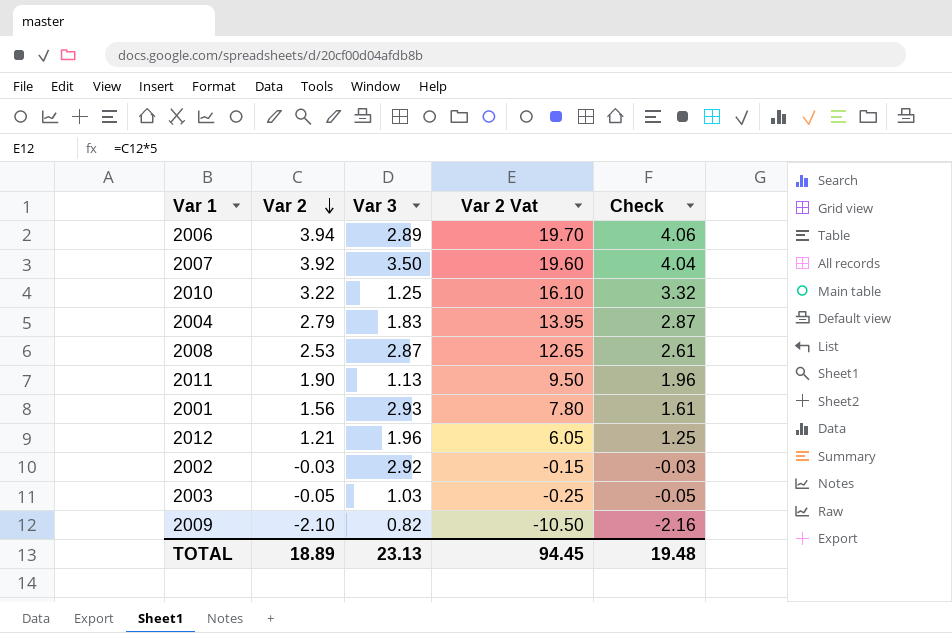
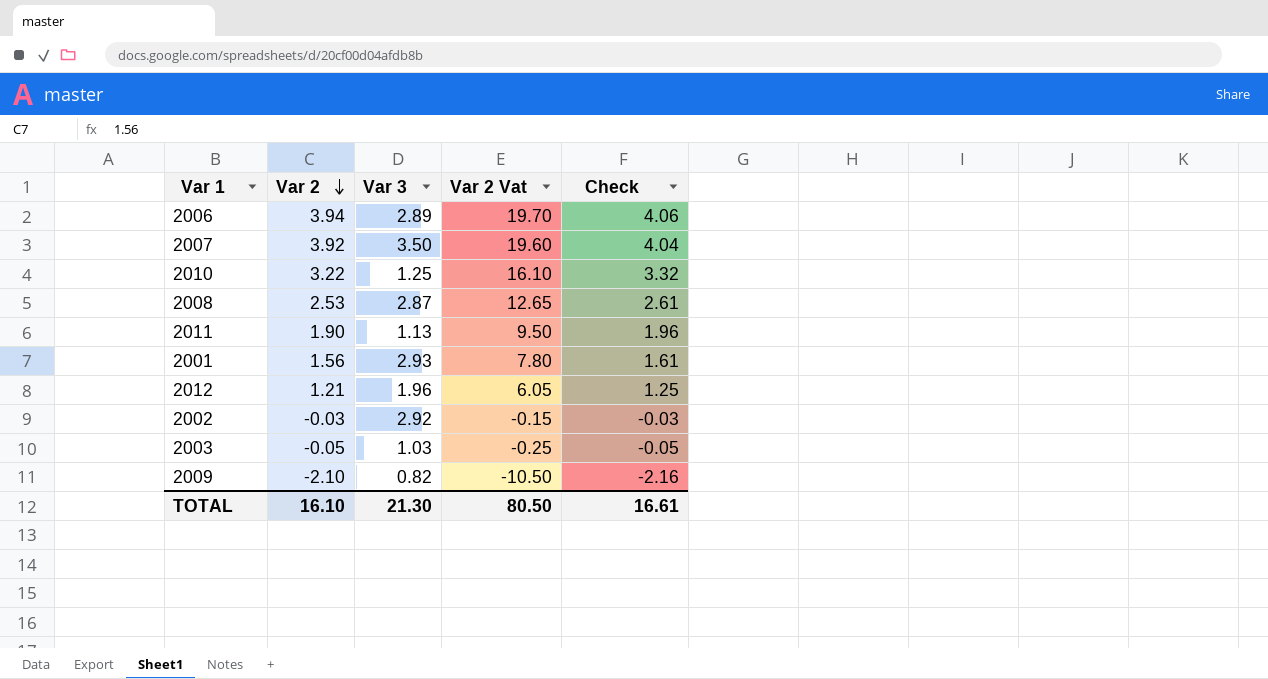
row 2004: 2.79 | 1.83 | 13.95 | 2.87 -> none
TOTAL | Var 2: 18.89 -> 16.10
TOTAL | Var 3: 23.13 -> 21.30
TOTAL | Var 2 Vat: 94.45 -> 80.50
TOTAL | Check: 19.48 -> 16.61

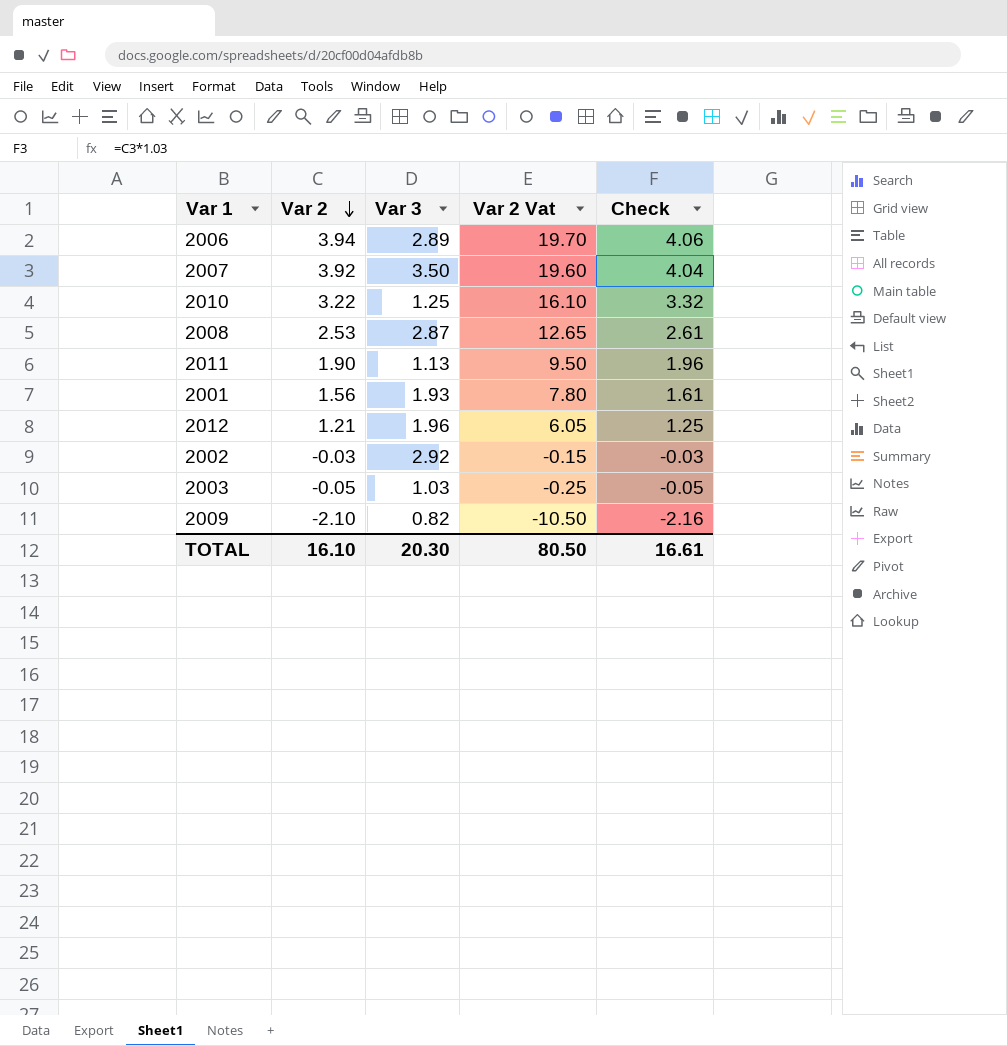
2001 | Var 3: 2.93 -> 1.93
TOTAL | Var 3: 21.30 -> 20.30

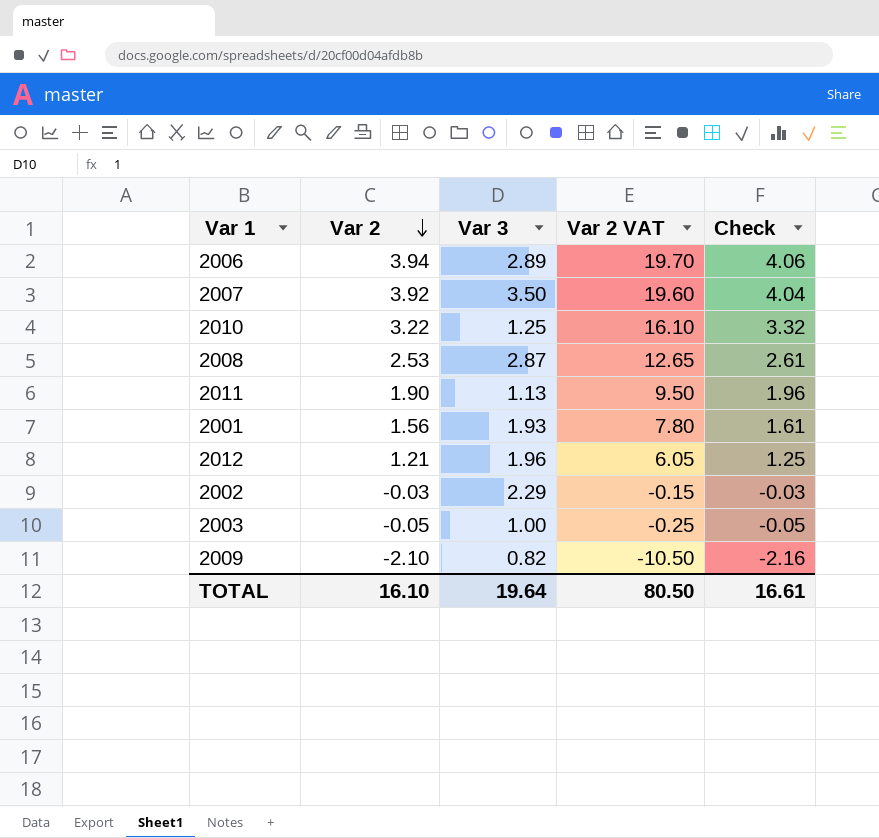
column name: Var 2 Vat -> Var 2 VAT
2002 | Var 3: 2.92 -> 2.29
2003 | Var 3: 1.03 -> 1.00
TOTAL | Var 3: 20.30 -> 19.64

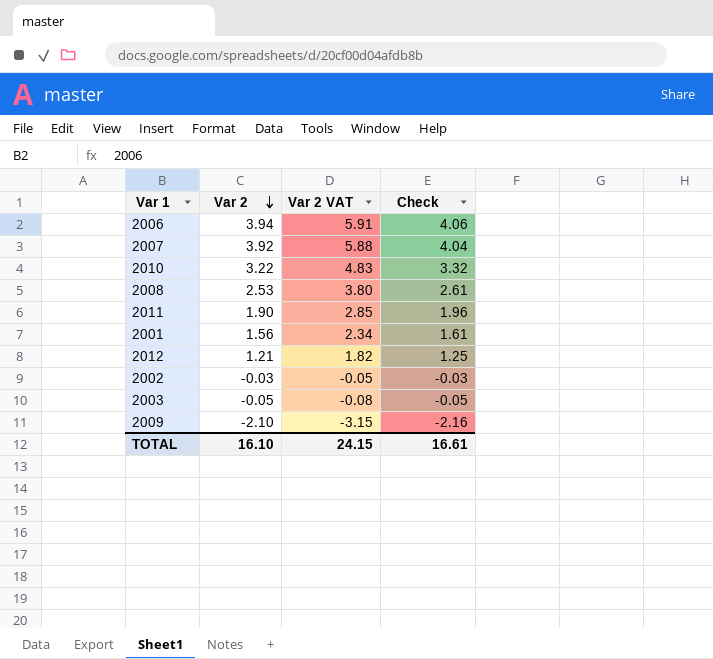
column Var 3 | position: 3 -> none
column Var 2 VAT | formula: [Var 2] * 5 -> [Var 2] * 1.5
TOTAL | Var 2 VAT: 80.50 -> 24.15

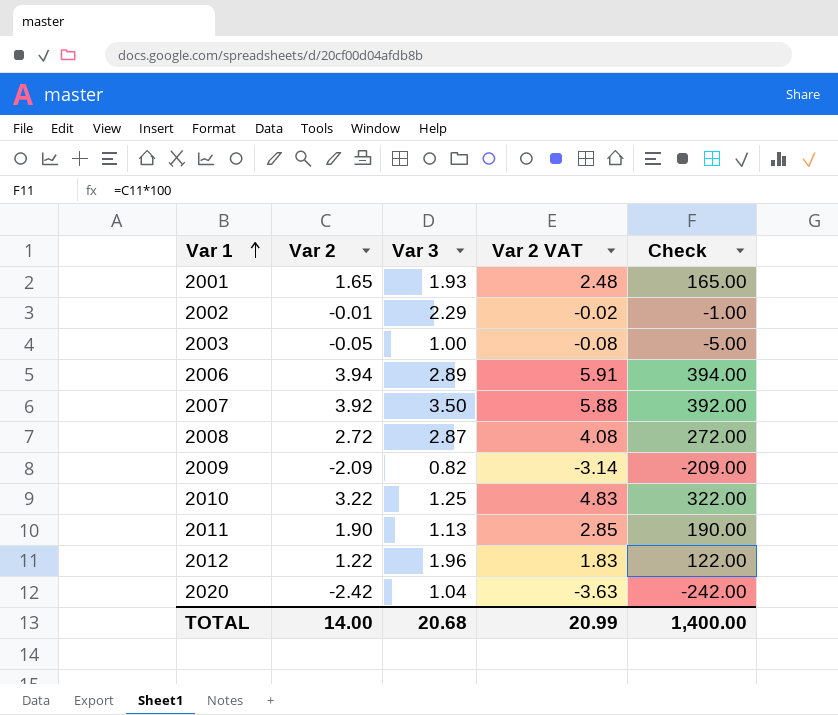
row order: Var 2 descending -> Var 1 ascending
column Var 3 | position: none -> 3
column Check | formula: [Var 2] * 1.03 -> [Var 2] * 100
2001 | Var 2: 1.56 -> 1.65
2001 | Var 2 VAT: 2.34 -> 2.48
2002 | Var 2: -0.03 -> -0.01
2002 | Var 2 VAT: -0.05 -> -0.02
2008 | Var 2: 2.53 -> 2.72
2008 | Var 2 VAT: 3.80 -> 4.08
2009 | Var 2: -2.10 -> -2.09
2009 | Var 2 VAT: -3.15 -> -3.14
2012 | Var 2: 1.21 -> 1.22
2012 | Var 2 VAT: 1.82 -> 1.83
row 2020: none -> -2.42 | 1.04 | -3.63 | -242.00
TOTAL | Var 2: 16.10 -> 14.00
TOTAL | Var 2 VAT: 24.15 -> 20.99
TOTAL | Check: 16.61 -> 1,400.00

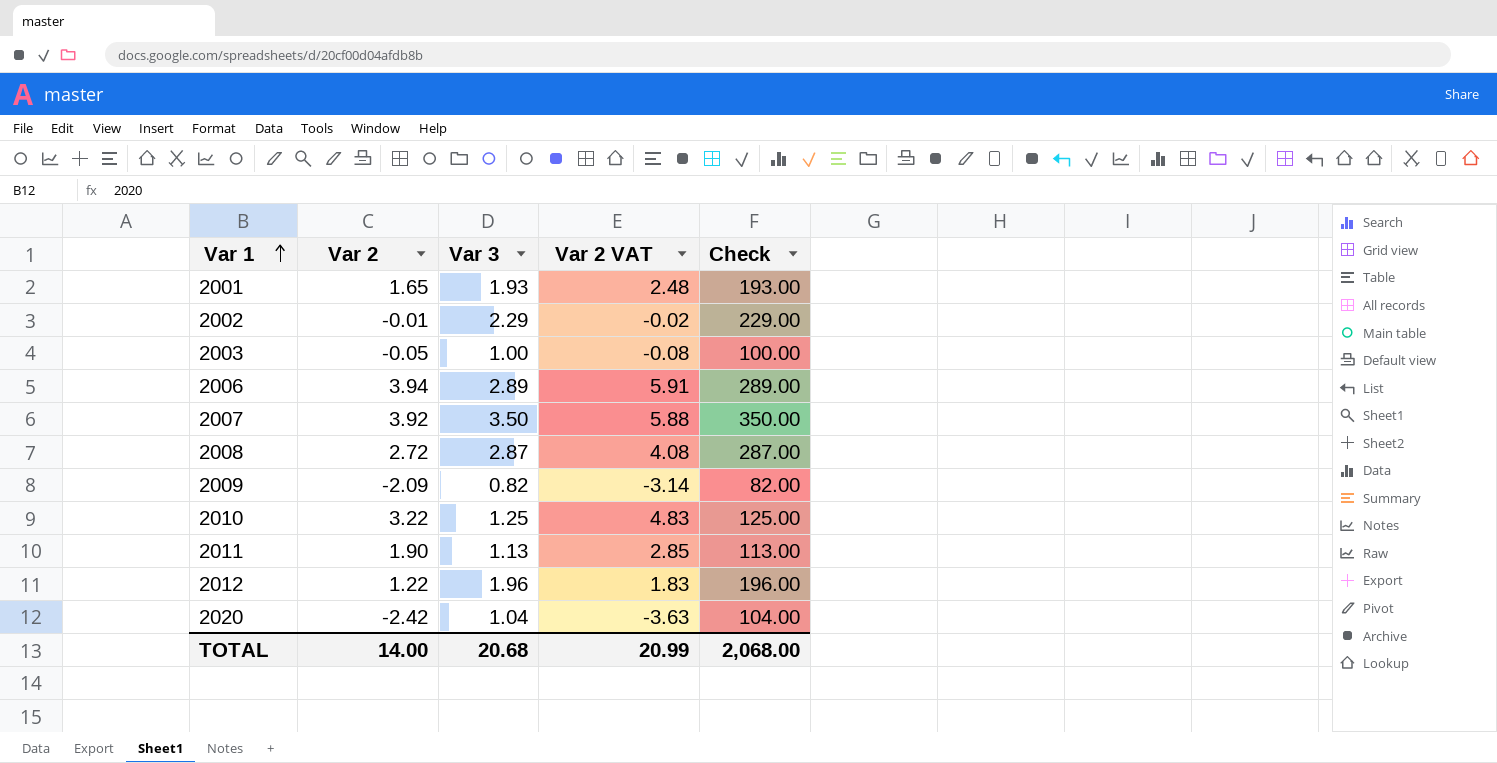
column Check | formula: [Var 2] * 100 -> [Var 3] * 100
TOTAL | Check: 1,400.00 -> 2,068.00

